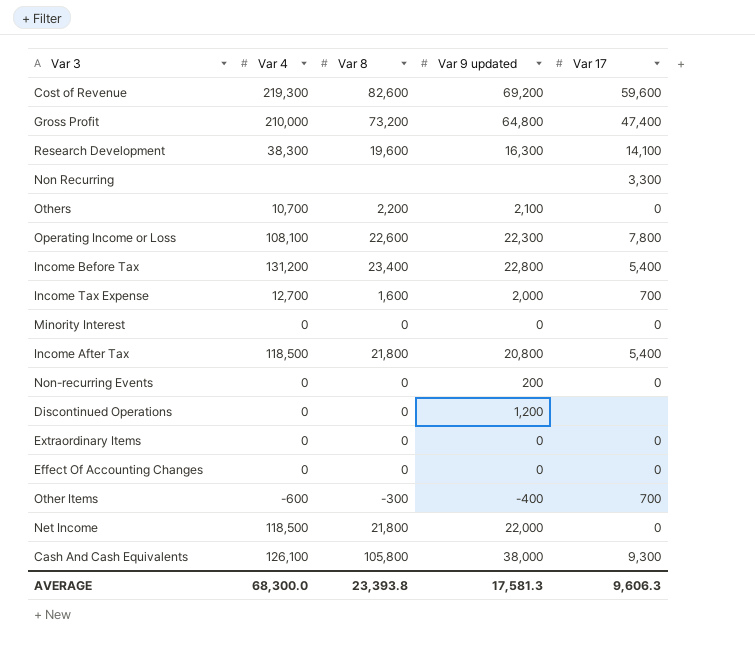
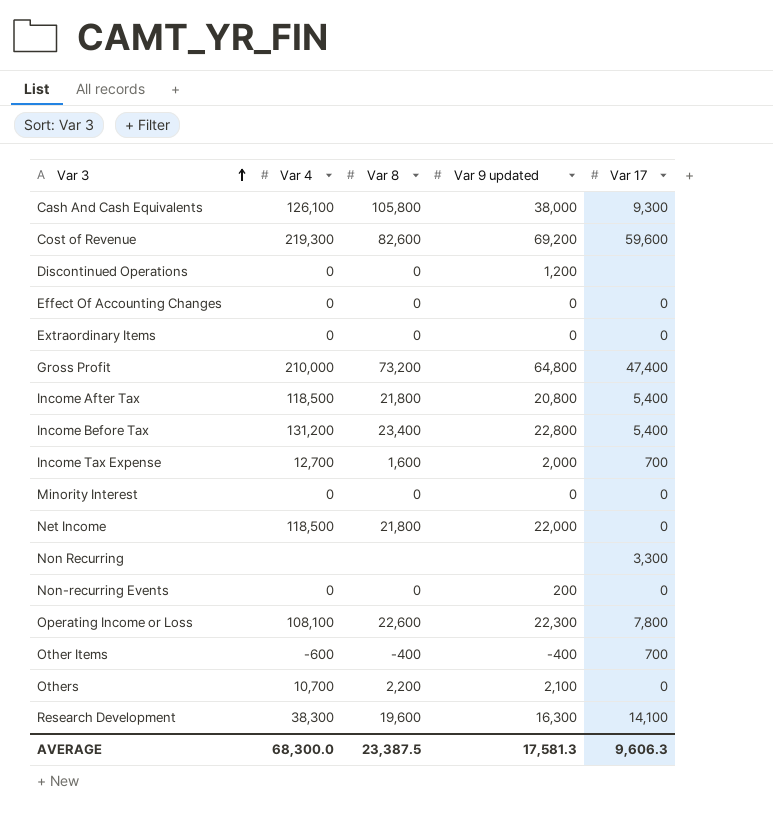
row order: none -> Var 3 ascending
Other Items | Var 8: -300 -> -400
AVERAGE | Var 8: 23,393.8 -> 23,387.5

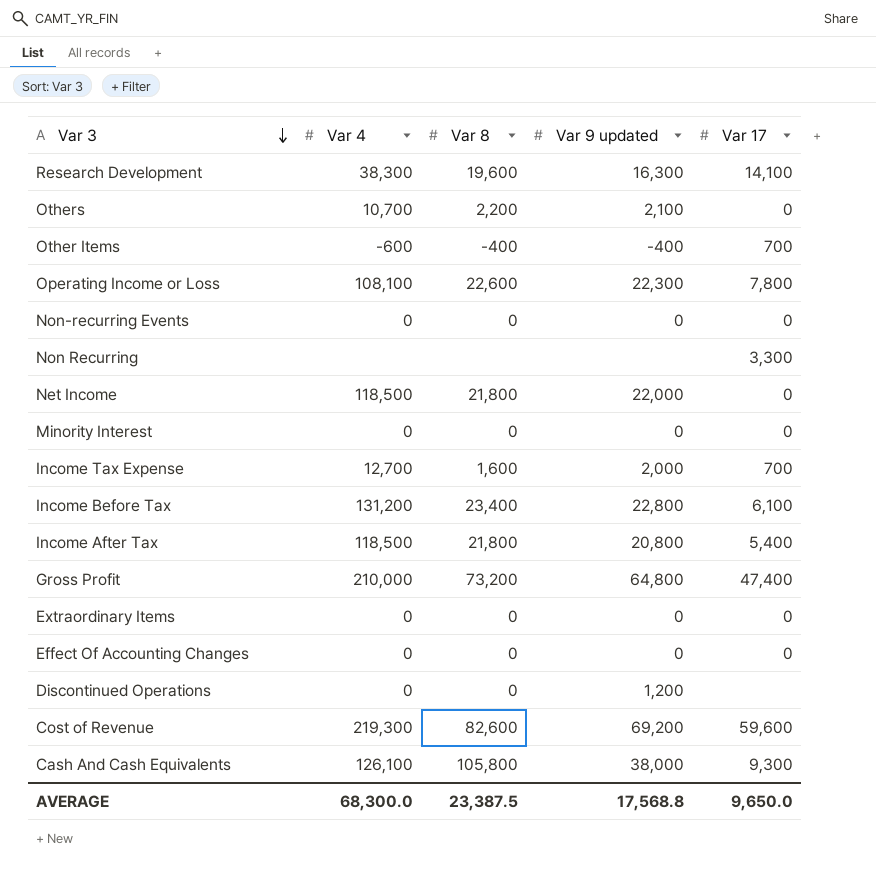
row order: Var 3 ascending -> Var 3 descending
Non-recurring Events | Var 9 updated: 200 -> 0
Income Before Tax | Var 17: 5,400 -> 6,100
AVERAGE | Var 9 updated: 17,581.3 -> 17,568.8
AVERAGE | Var 17: 9,606.3 -> 9,650.0

